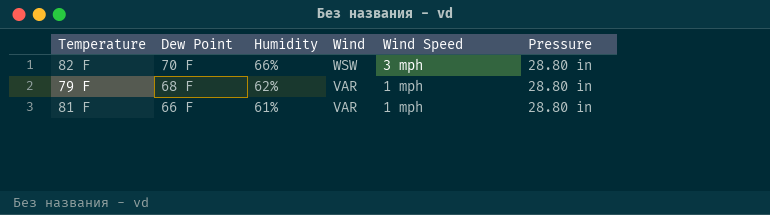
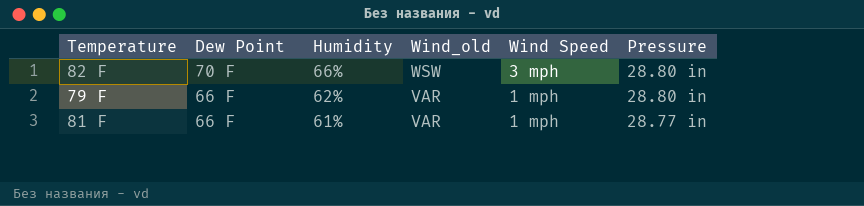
column name: Wind -> Wind_old
79 F | Dew Point: 68 F -> 66 F
81 F | Pressure: 28.80 in -> 28.77 in

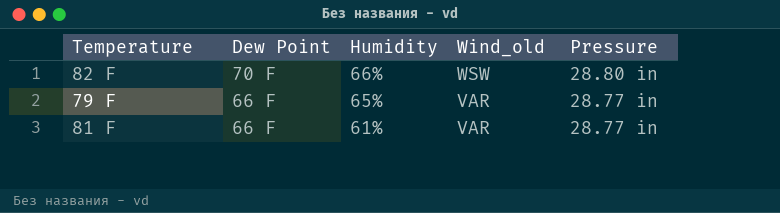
column Wind Speed | position: 5 -> none
79 F | Humidity: 62% -> 65%
79 F | Pressure: 28.80 in -> 28.77 in

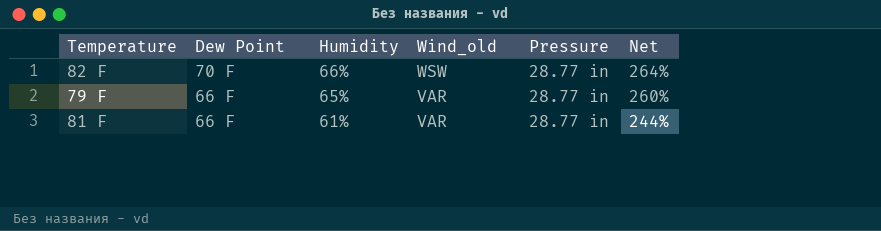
column Net | formula: none -> [Humidity] * 4
82 F | Pressure: 28.80 in -> 28.77 in

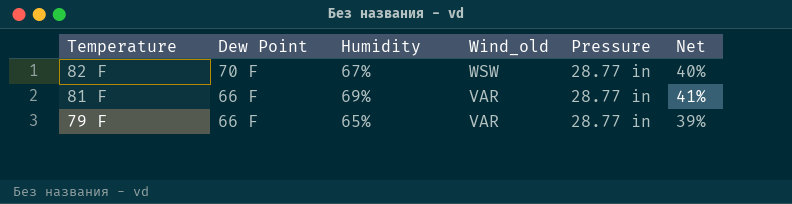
row order: Dew Point descending -> Temperature descending
column Net | formula: [Humidity] * 4 -> [Humidity] * 0.6
82 F | Humidity: 66% -> 67%
81 F | Humidity: 61% -> 69%

